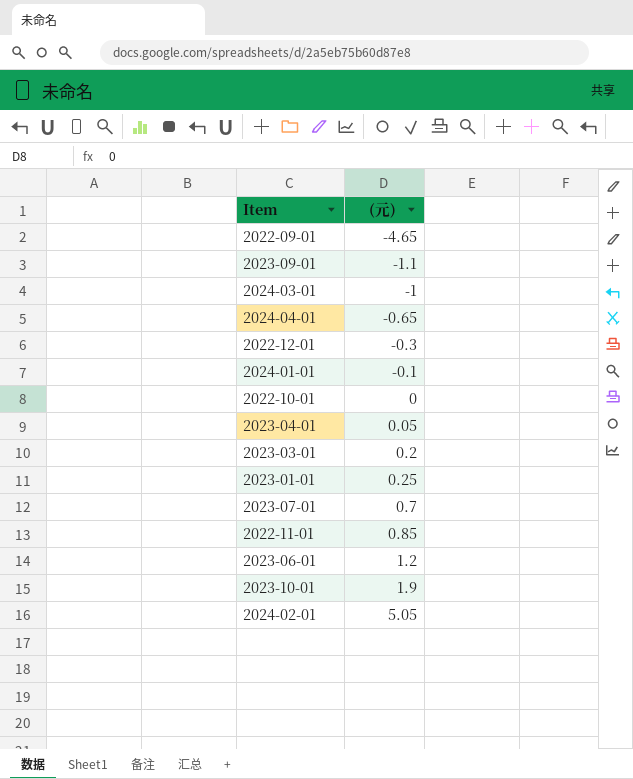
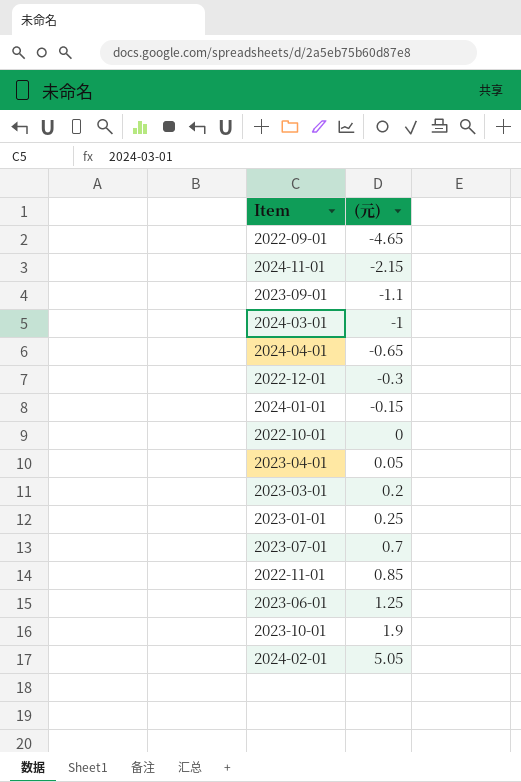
row 2024-11-01: none -> -2.15
2024-01-01 | (元): -0.1 -> -0.15
2023-06-01 | (元): 1.2 -> 1.25

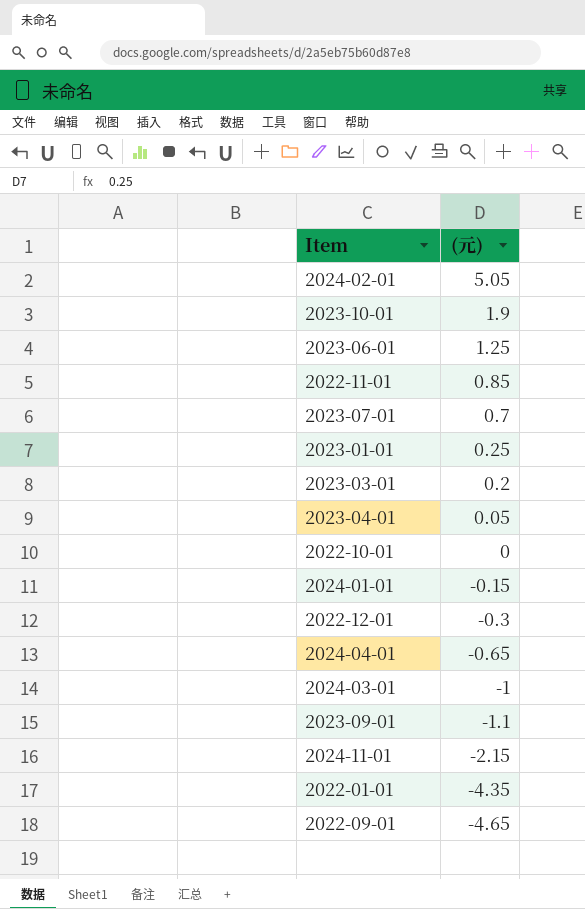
row order: (元) ascending -> (元) descending
row 2022-01-01: none -> -4.35

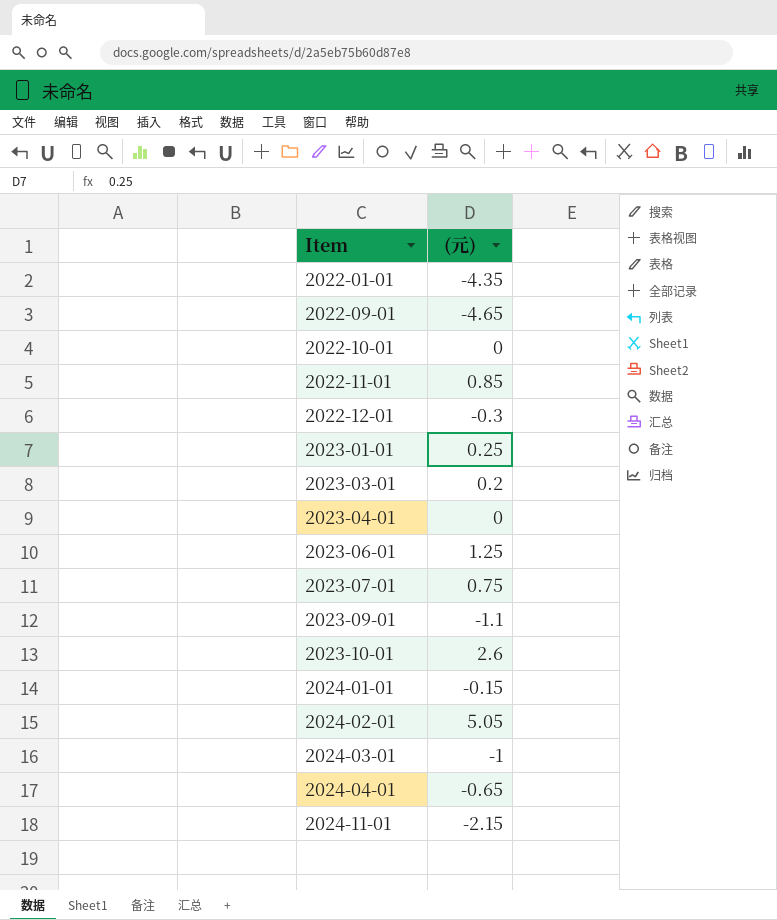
row order: (元) descending -> Item ascending
2023-04-01 | (元): 0.05 -> 0
2023-07-01 | (元): 0.7 -> 0.75
2023-10-01 | (元): 1.9 -> 2.6

